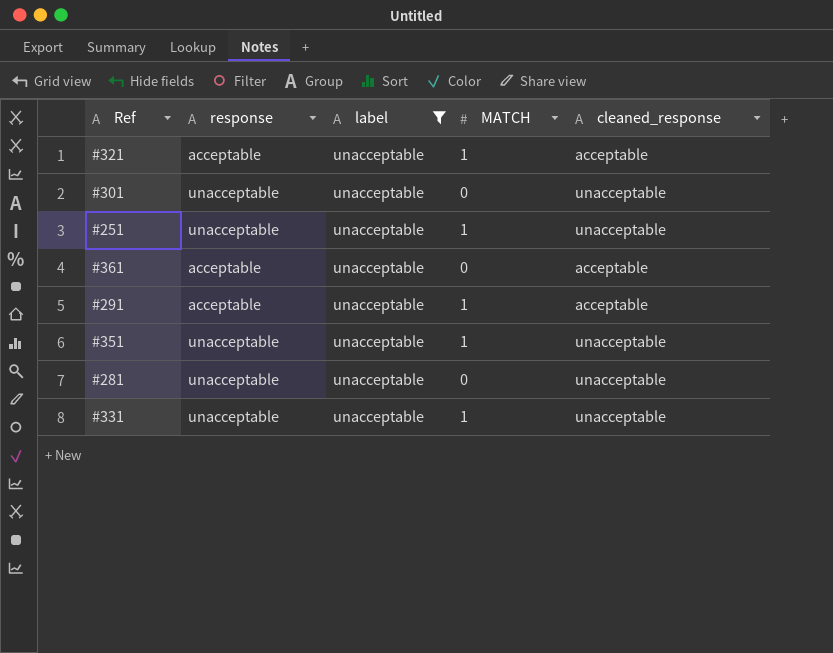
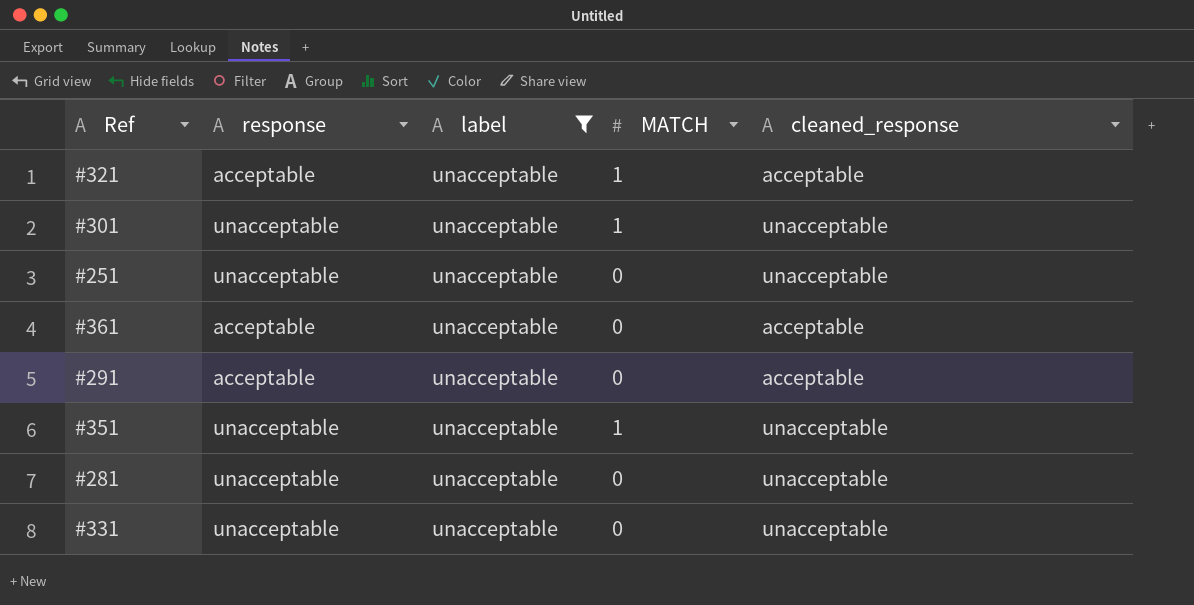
#301 | MATCH: 0 -> 1
#251 | MATCH: 1 -> 0
#291 | MATCH: 1 -> 0
#331 | MATCH: 1 -> 0

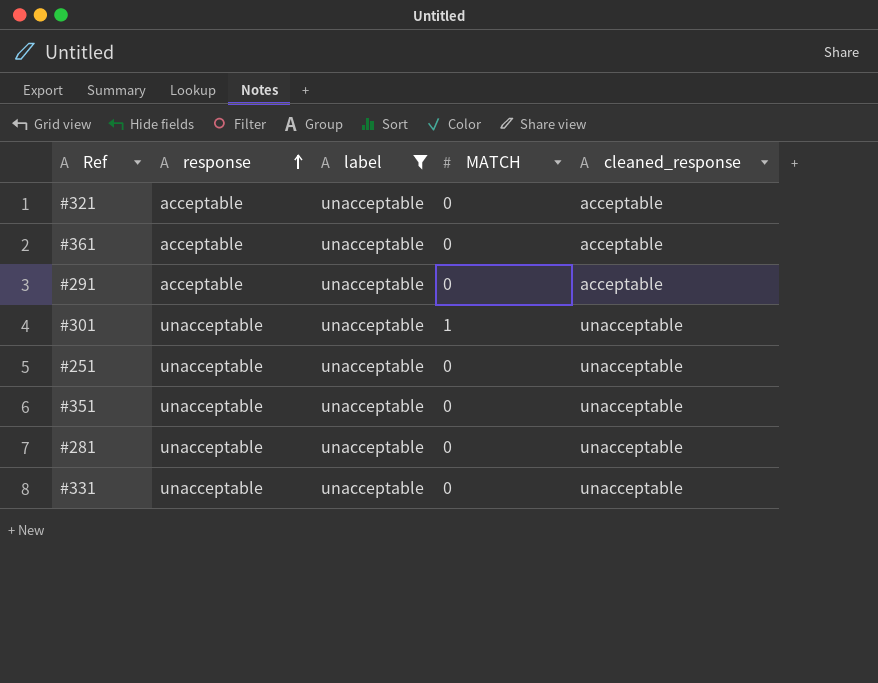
row order: none -> response ascending
#321 | MATCH: 1 -> 0
#351 | MATCH: 1 -> 0

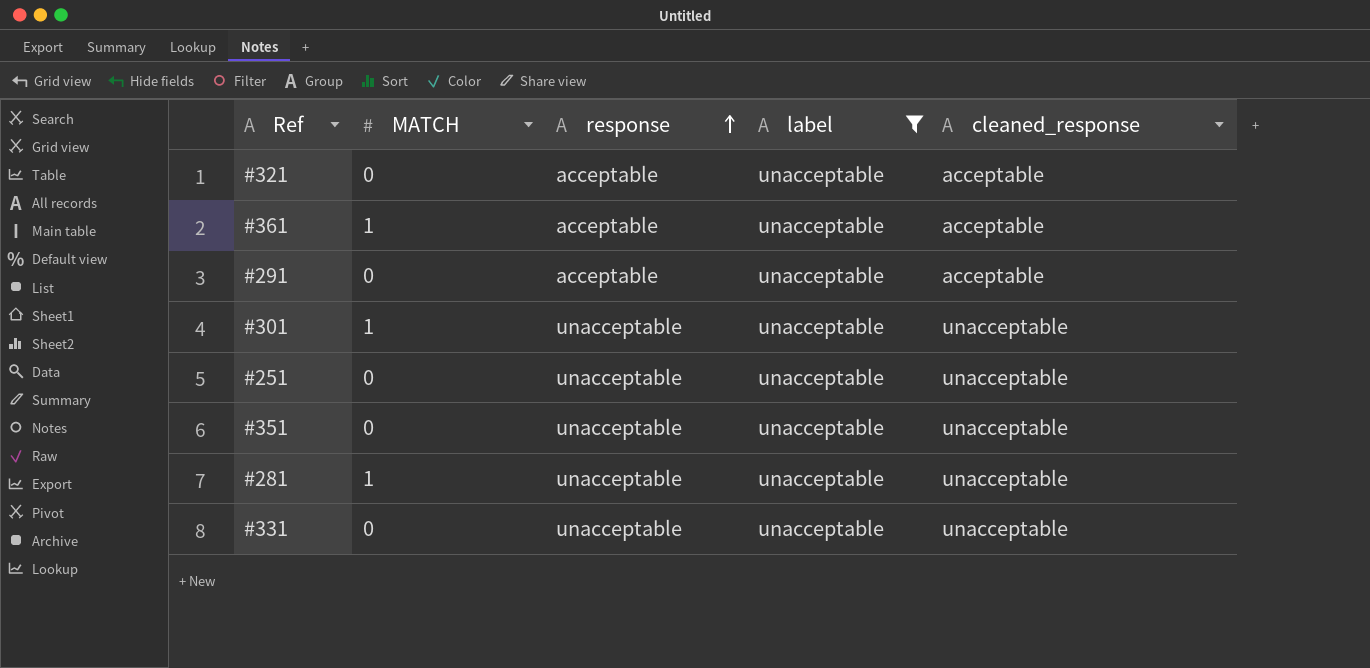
column MATCH | position: 4 -> 2
#361 | MATCH: 0 -> 1
#281 | MATCH: 0 -> 1

